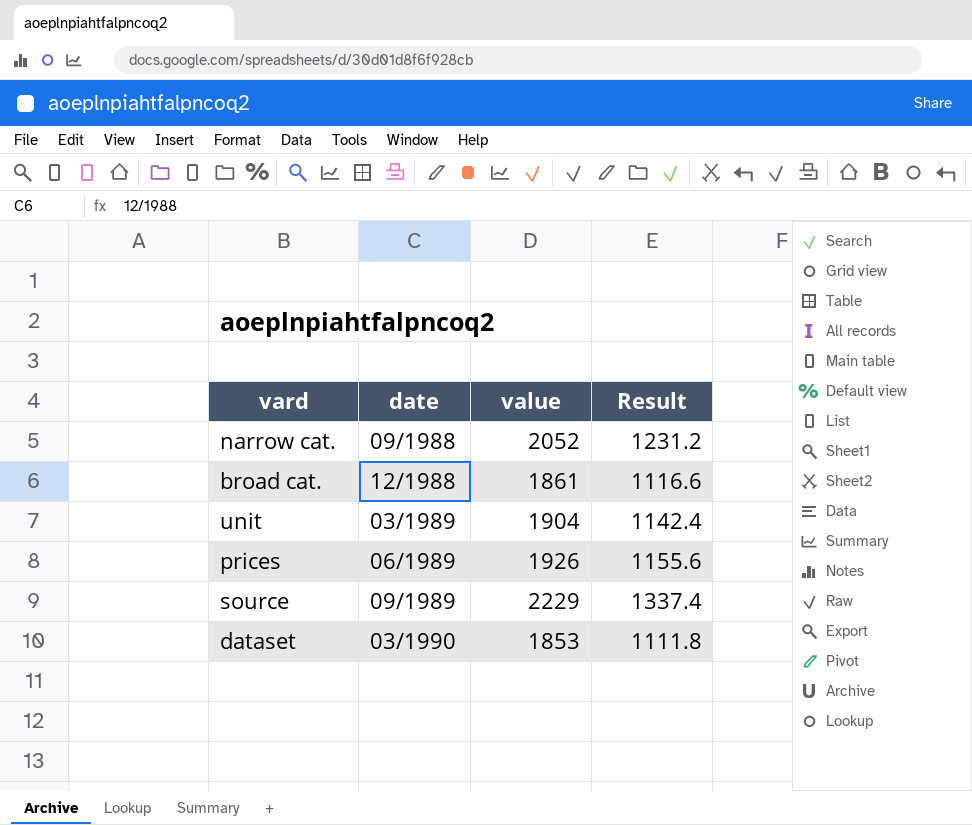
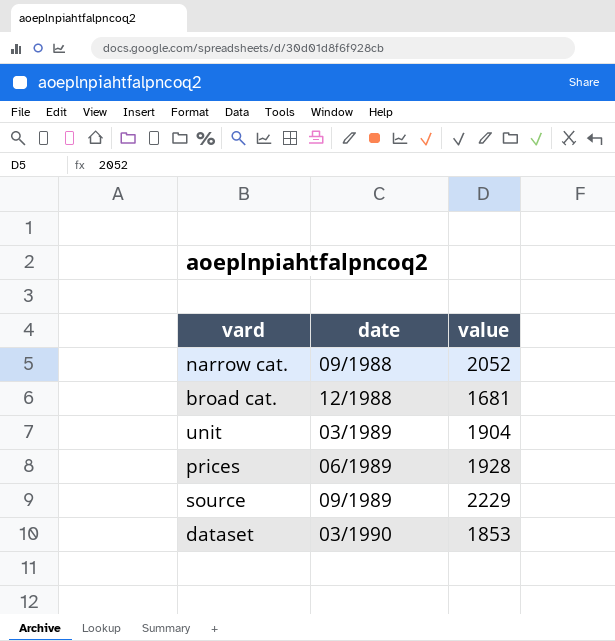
column Result | formula: [value] * 0.6 -> none
broad cat. | value: 1861 -> 1681
prices | value: 1926 -> 1928

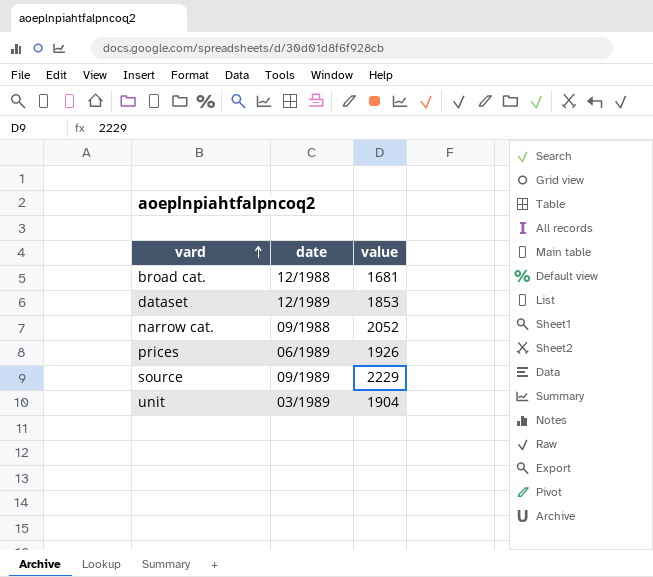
row order: none -> vard ascending
dataset | date: 03/1990 -> 12/1989
prices | value: 1928 -> 1926

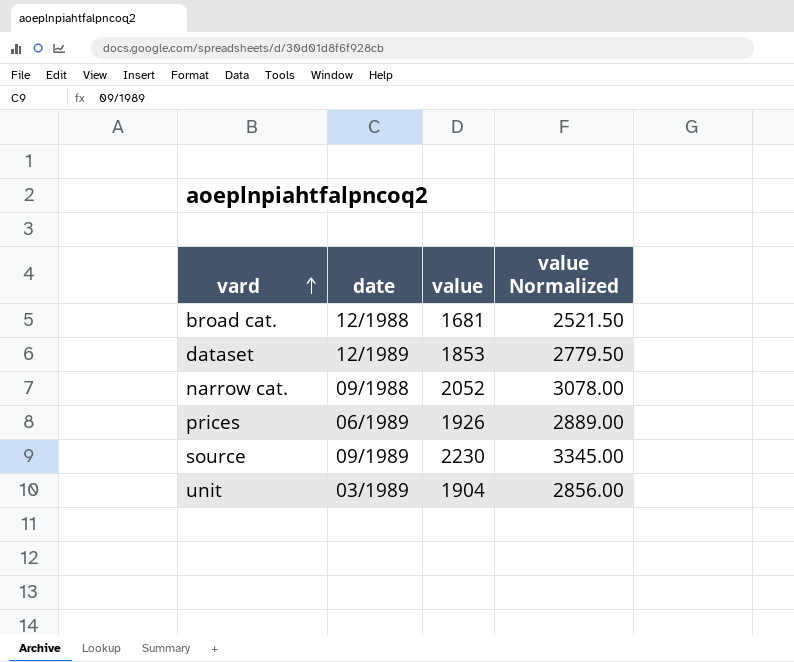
column value Normalized | formula: none -> [value] * 1.5
source | value: 2229 -> 2230

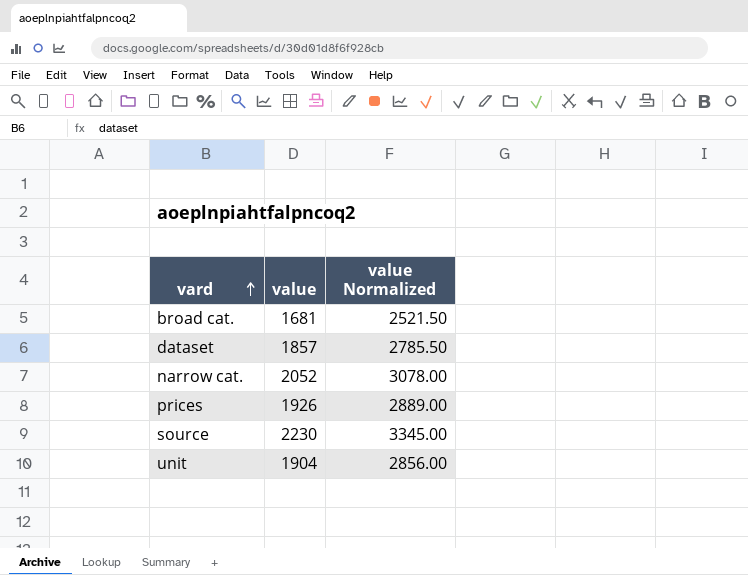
column date | position: 2 -> none
dataset | value: 1853 -> 1857
dataset | value Normalized: 2779.50 -> 2785.50

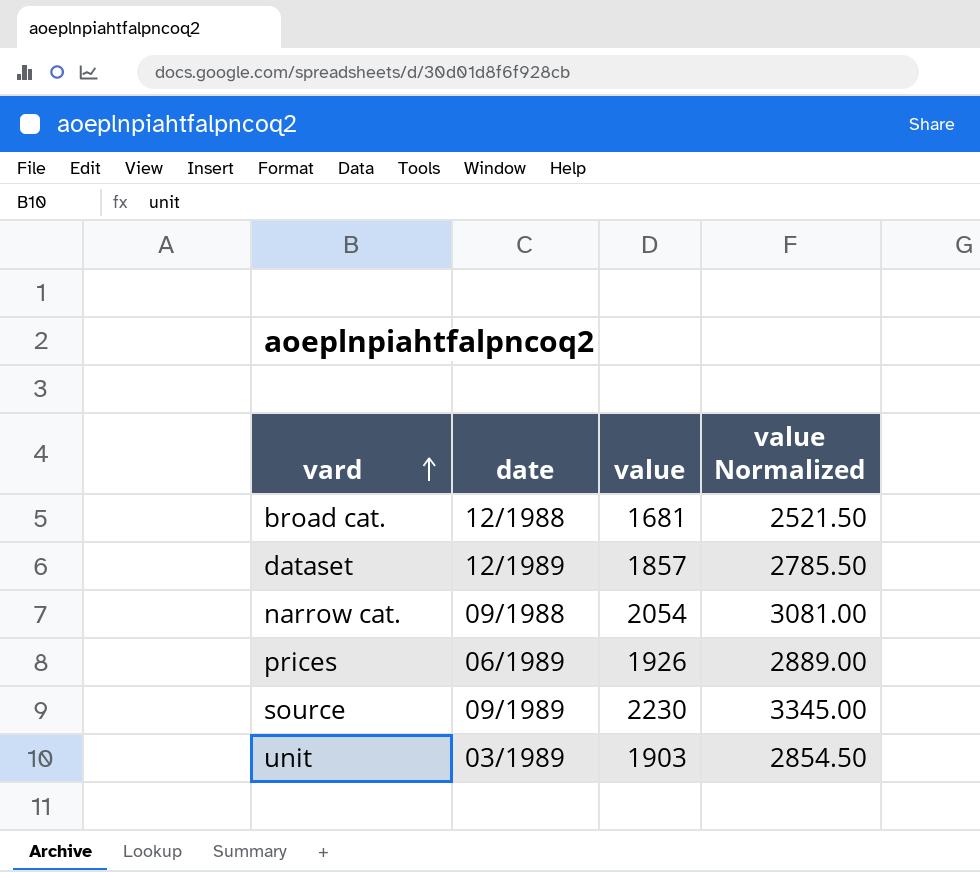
column date | position: none -> 2
narrow cat. | value: 2052 -> 2054
narrow cat. | value Normalized: 3078.00 -> 3081.00
unit | value: 1904 -> 1903
unit | value Normalized: 2856.00 -> 2854.50

